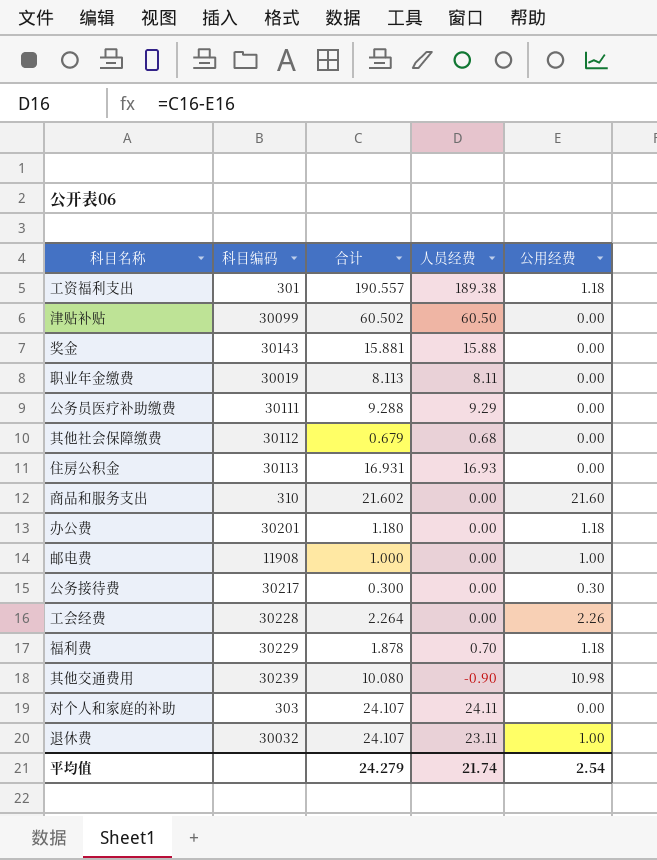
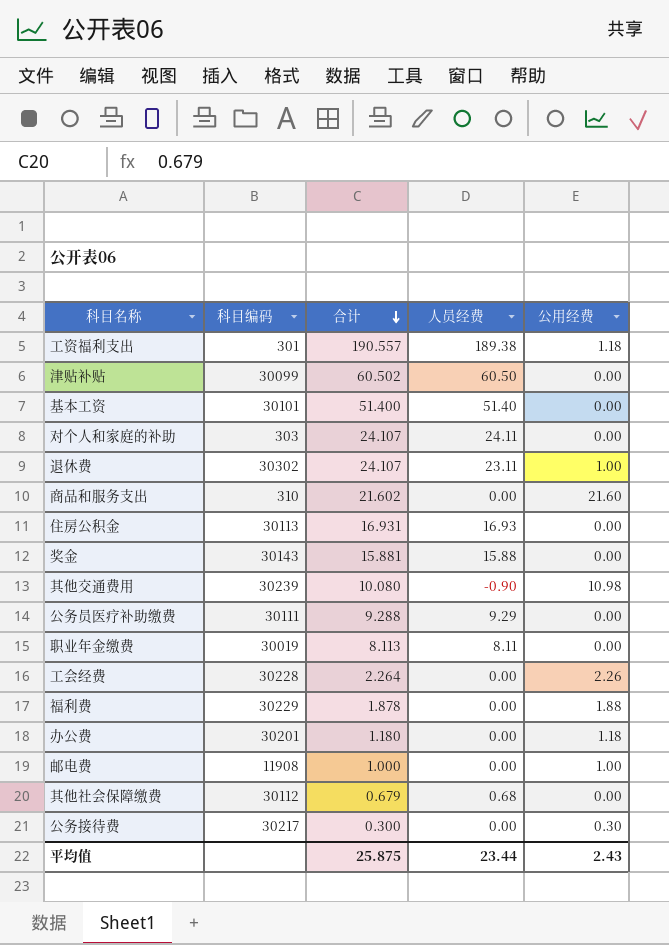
row order: none -> 合计 descending
row 基本工资: none -> 30101 | 51.400 | 51.40 | 0.00
退休费 | 科目编码: 30032 -> 30302
福利费 | 人员经费: 0.70 -> 0.00
福利费 | 公用经费: 1.18 -> 1.88
平均值 | 合计: 24.279 -> 25.875
平均值 | 人员经费: 21.74 -> 23.44
平均值 | 公用经费: 2.54 -> 2.43

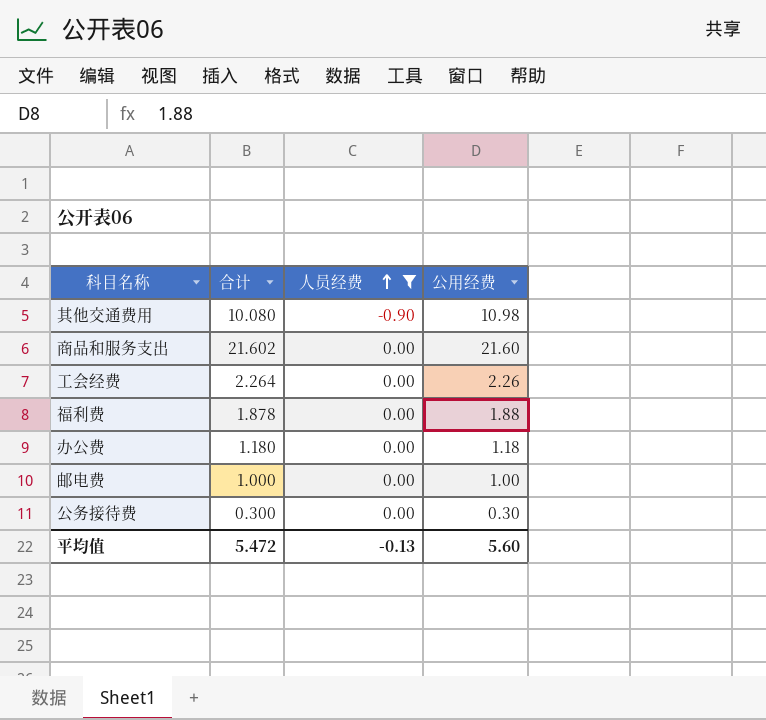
filter: none -> 人员经费 <= 0.00
row order: 合计 descending -> 人员经费 ascending
column 科目编码 | position: 2 -> none
平均值 | 合计: 25.875 -> 5.472
平均值 | 人员经费: 23.44 -> -0.13
平均值 | 公用经费: 2.43 -> 5.60

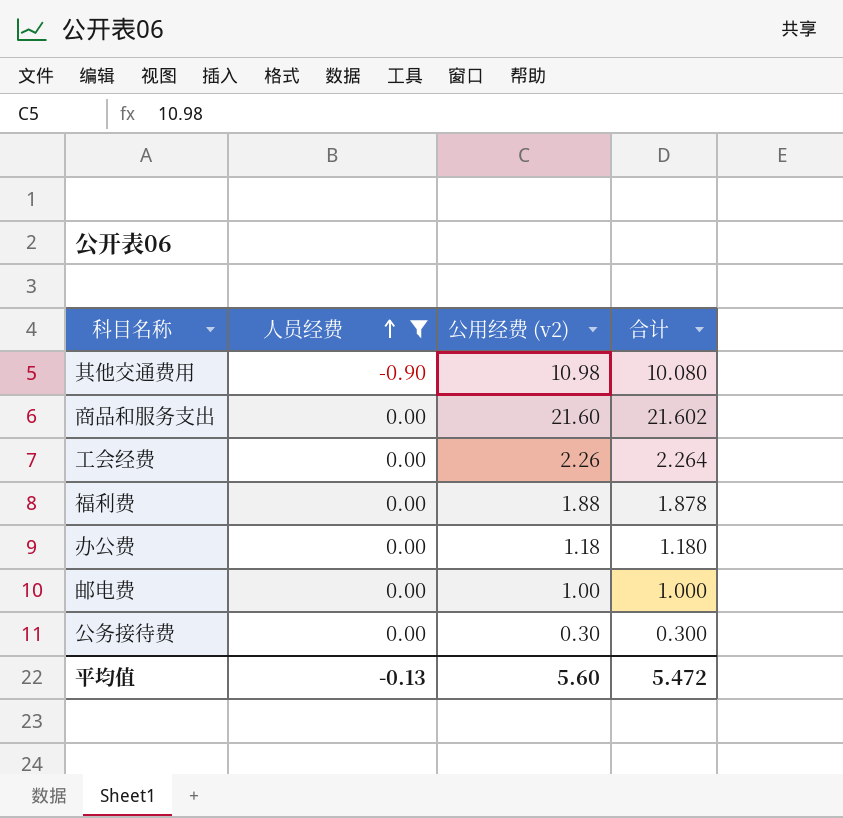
column name: 公用经费 -> 公用经费 (v2)
column 合计 | position: 2 -> 4

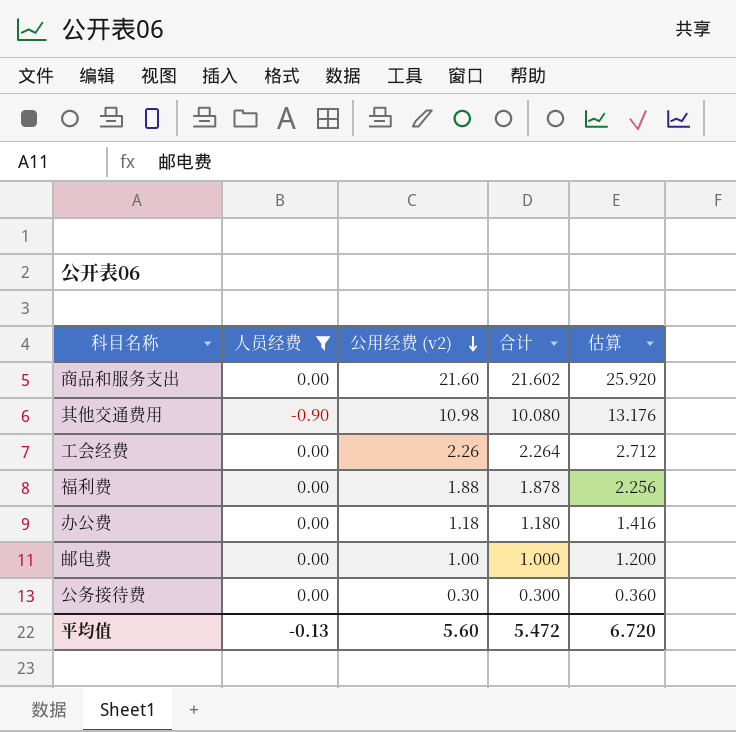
row order: 人员经费 ascending -> 公用经费 (v2) descending
column 估算 | formula: none -> [公用经费 (v2)] * 1.2

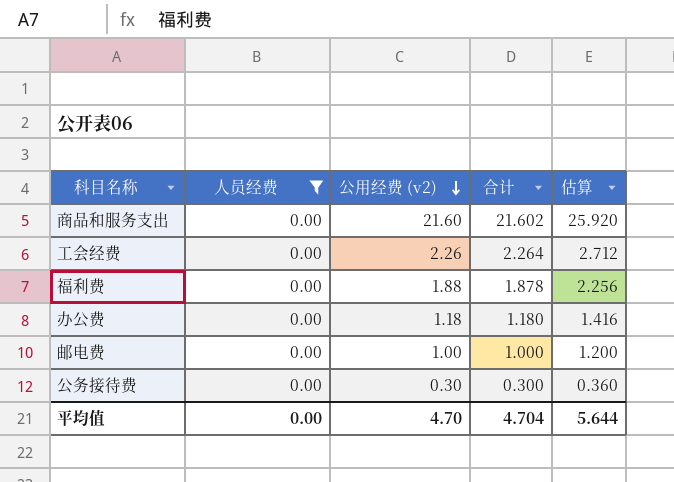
row 其他交通费用: -0.90 | 10.98 | 10.080 | 13.176 -> none
平均值 | 人员经费: -0.13 -> 0.00
平均值 | 公用经费 (v2): 5.60 -> 4.70
平均值 | 合计: 5.472 -> 4.704
平均值 | 估算: 6.720 -> 5.644

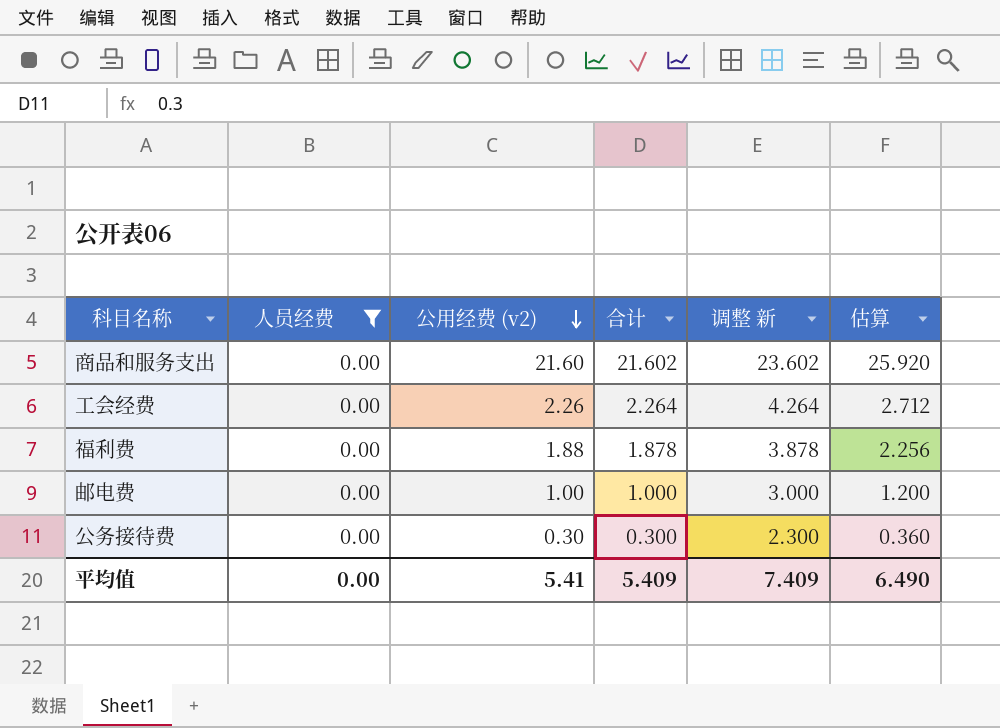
column 调整 新 | formula: none -> [合计] + 2
row 办公费: 0.00 | 1.18 | 1.180 | 1.416 -> none
平均值 | 公用经费 (v2): 4.70 -> 5.41
平均值 | 合计: 4.704 -> 5.409
平均值 | 估算: 5.644 -> 6.490

